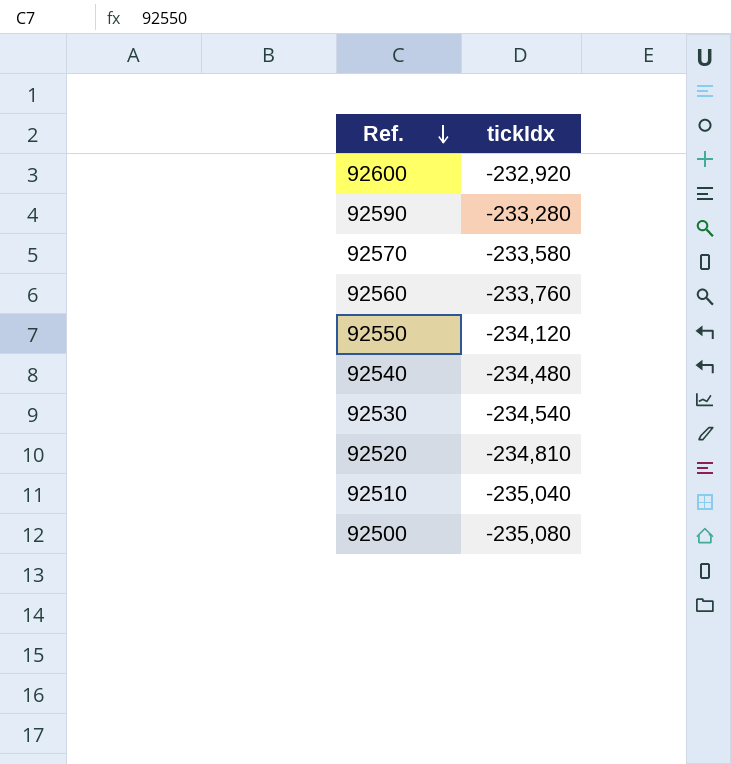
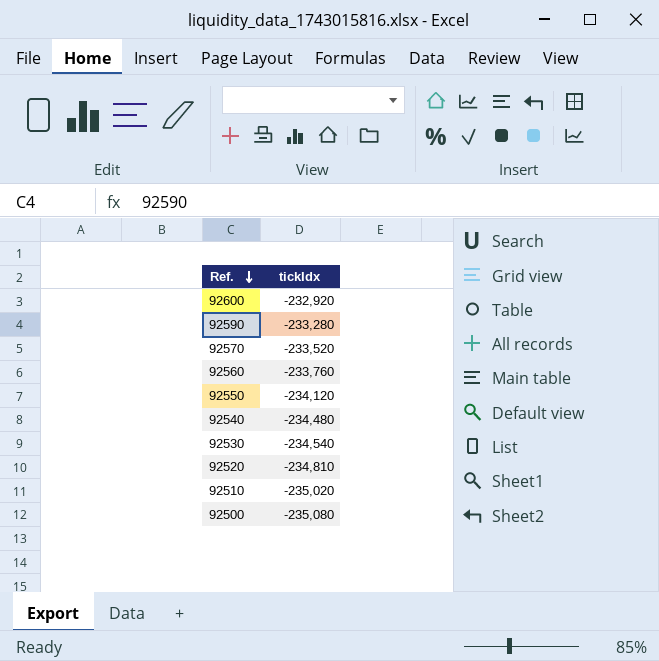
92570 | tickIdx: -233,580 -> -233,520
92510 | tickIdx: -235,040 -> -235,020

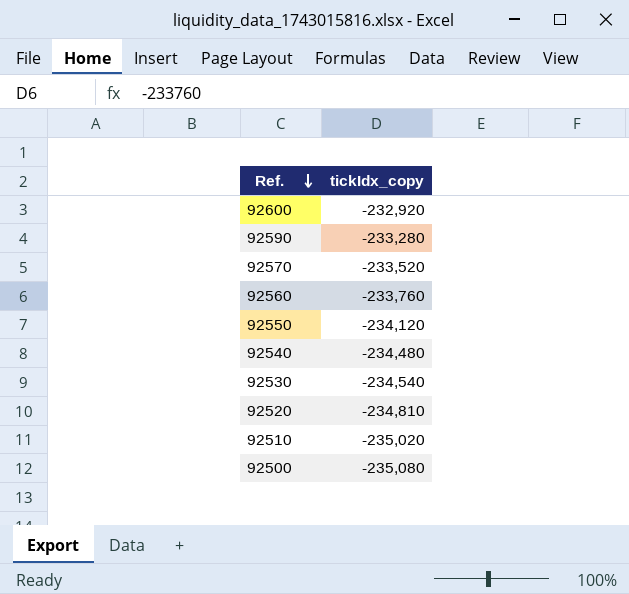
column name: tickIdx -> tickIdx_copy

